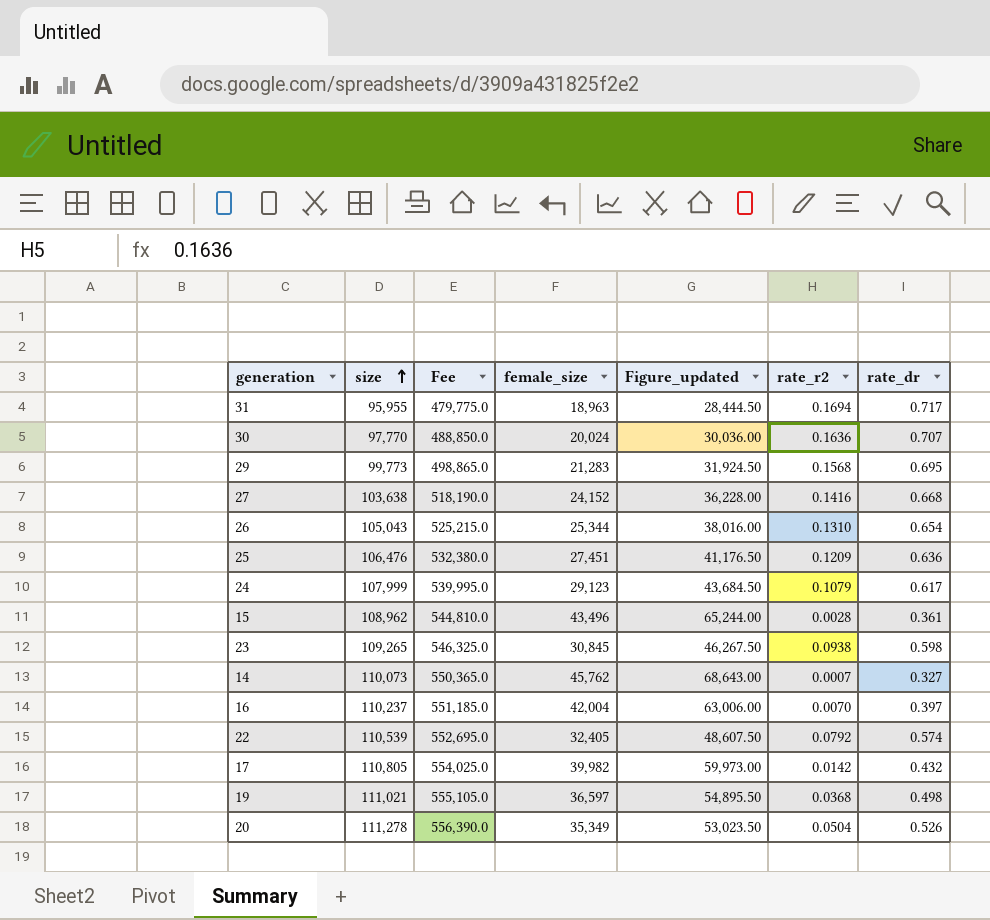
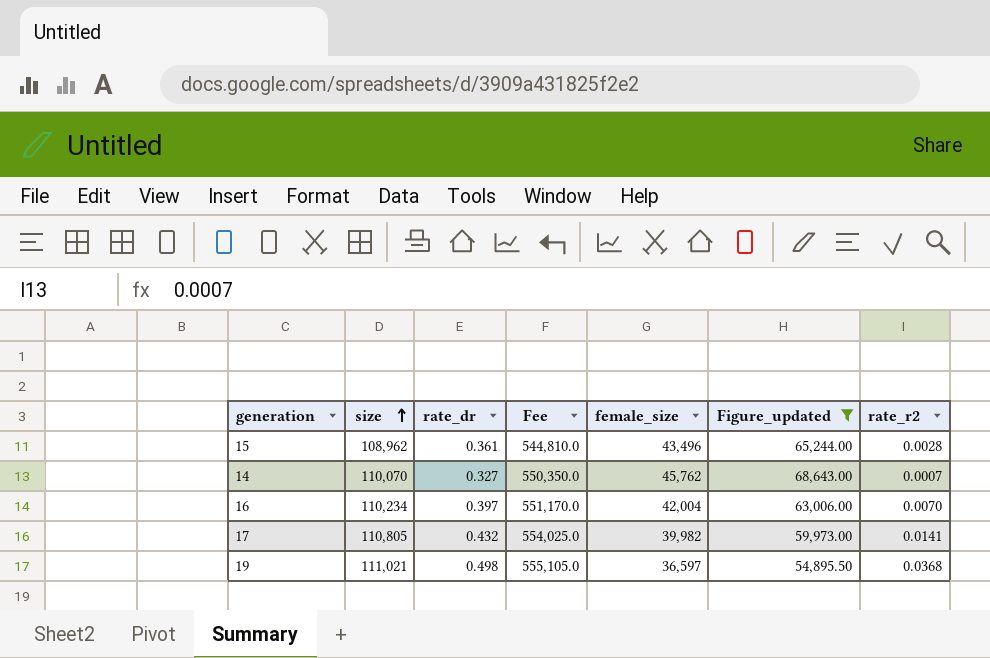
filter: none -> Figure_updated >= 54,895.50
column rate_dr | position: 7 -> 3
14 | size: 110,073 -> 110,070
14 | Fee: 550,365.0 -> 550,350.0
16 | size: 110,237 -> 110,234
16 | Fee: 551,185.0 -> 551,170.0
17 | rate_r2: 0.0142 -> 0.0141

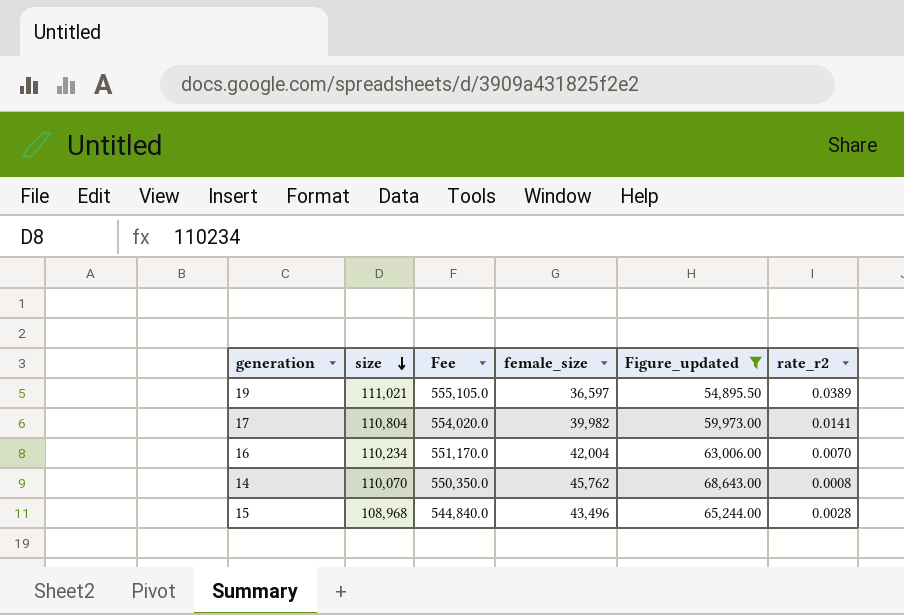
row order: size ascending -> size descending
column rate_dr | position: 3 -> none
19 | rate_r2: 0.0368 -> 0.0389
17 | size: 110,805 -> 110,804
17 | Fee: 554,025.0 -> 554,020.0
14 | rate_r2: 0.0007 -> 0.0008
15 | size: 108,962 -> 108,968
15 | Fee: 544,810.0 -> 544,840.0

